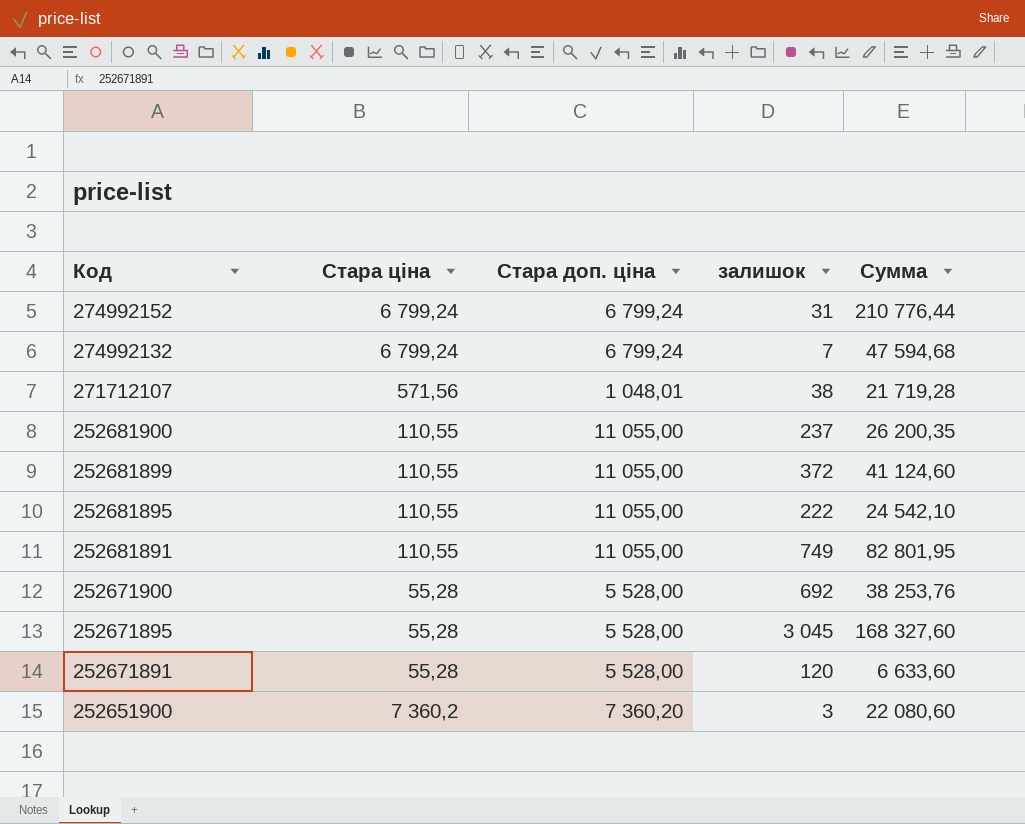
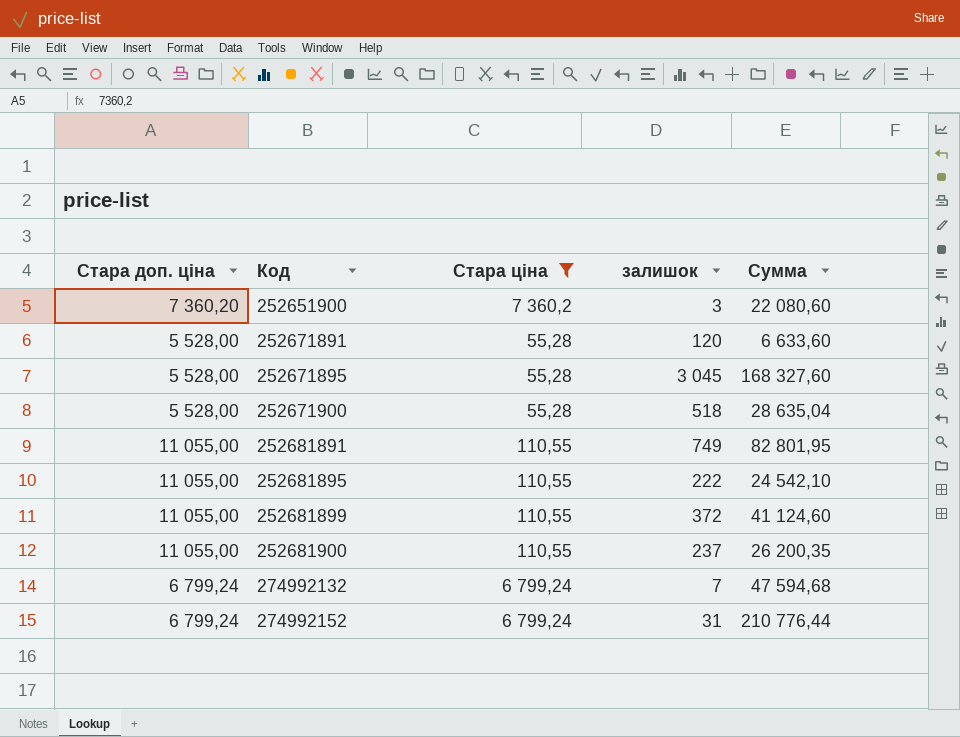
filter: none -> Стара ціна != 571,56
row order: Код descending -> Код ascending
column Стара доп. ціна | position: 3 -> 1
252671900 | залишок: 692 -> 518
252671900 | Сумма: 38 253,76 -> 28 635,04

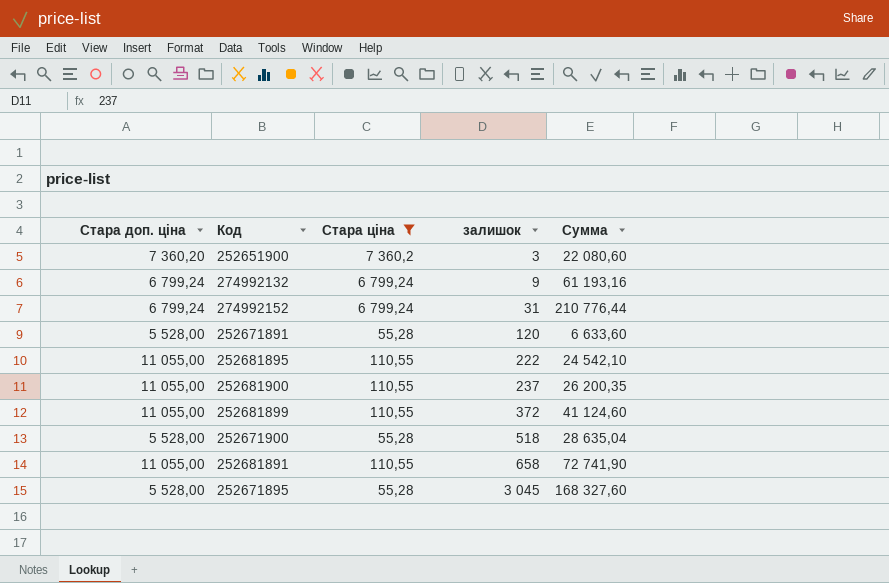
row order: Код ascending -> залишок ascending
274992132 | залишок: 7 -> 9
274992132 | Сумма: 47 594,68 -> 61 193,16
252681891 | залишок: 749 -> 658
252681891 | Сумма: 82 801,95 -> 72 741,90

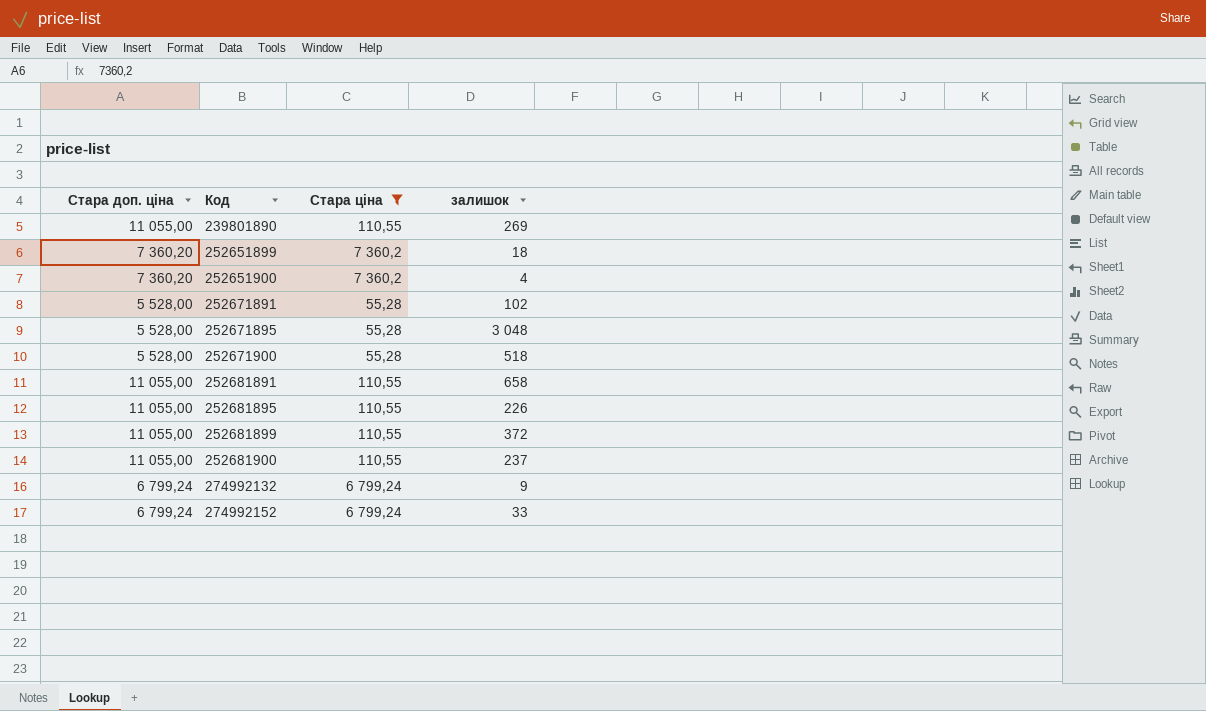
row order: залишок ascending -> Код ascending
column Сумма | formula: [Стара ціна] * [залишок] -> none
row 239801890: none -> 11 055,00 | 110,55 | 269
row 252651899: none -> 7 360,20 | 7 360,2 | 18
252651900 | залишок: 3 -> 4
252671891 | залишок: 120 -> 102
252671895 | залишок: 3 045 -> 3 048
252681895 | залишок: 222 -> 226
274992152 | залишок: 31 -> 33

